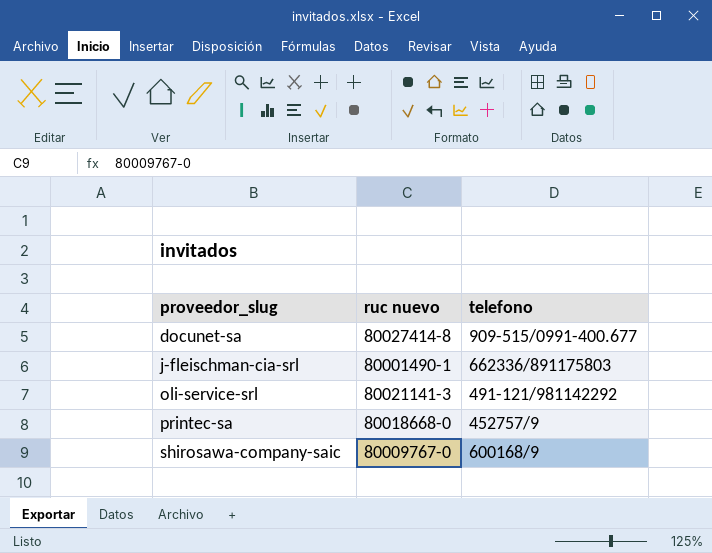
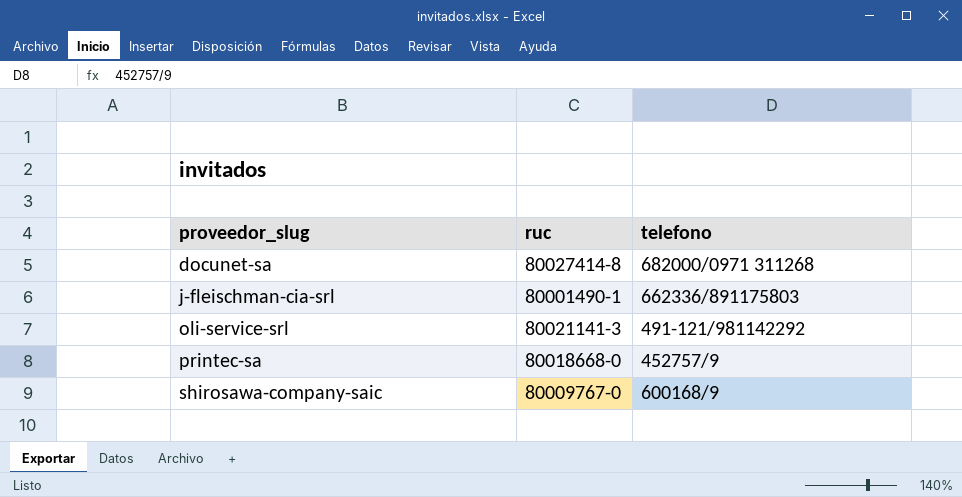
column name: ruc nuevo -> ruc
docunet-sa | telefono: 909-515/0991-400.677 -> 682000/0971 311268

